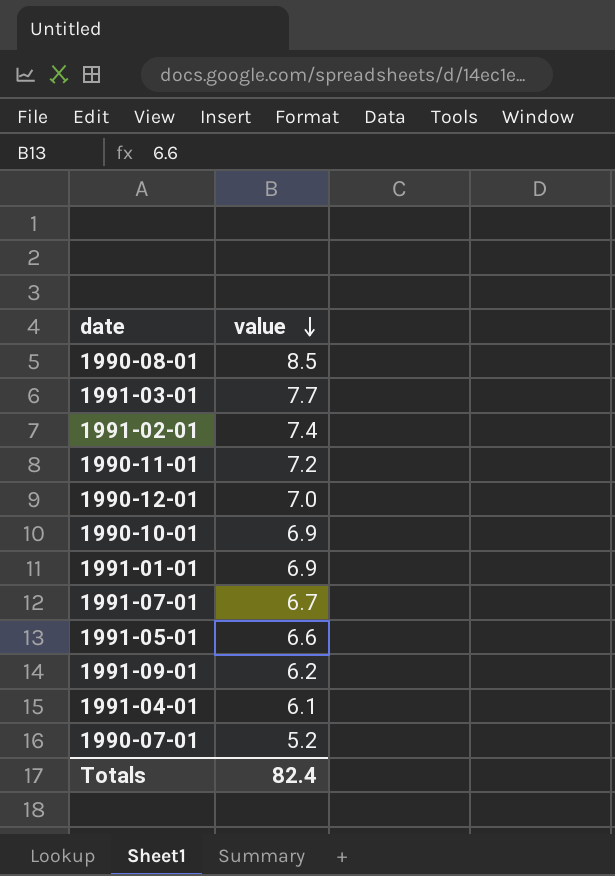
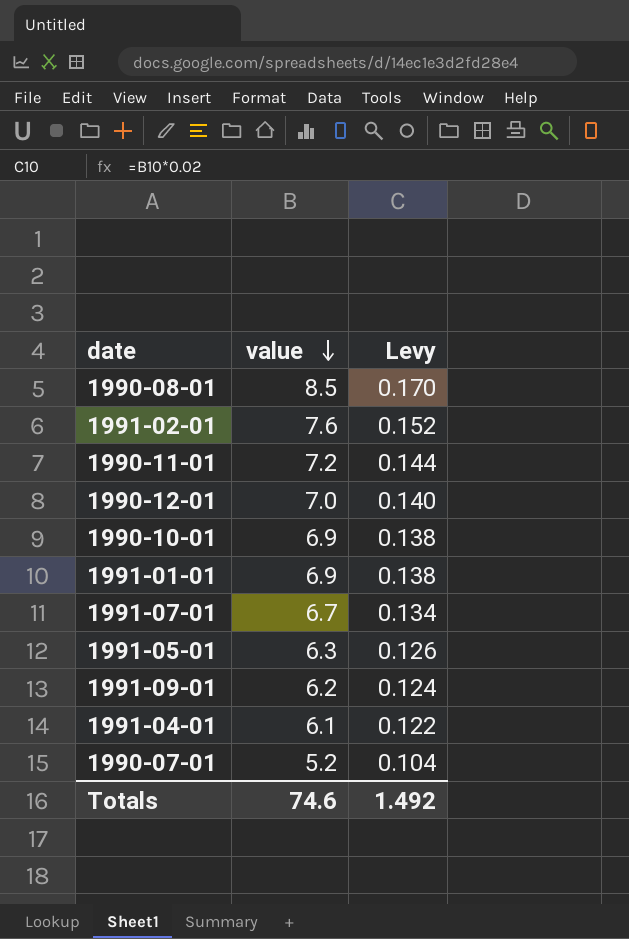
column Levy | formula: none -> [value] * 0.02
row 1991-03-01: 7.7 -> none
1991-02-01 | value: 7.4 -> 7.6
1991-05-01 | value: 6.6 -> 6.3
Totals | value: 82.4 -> 74.6

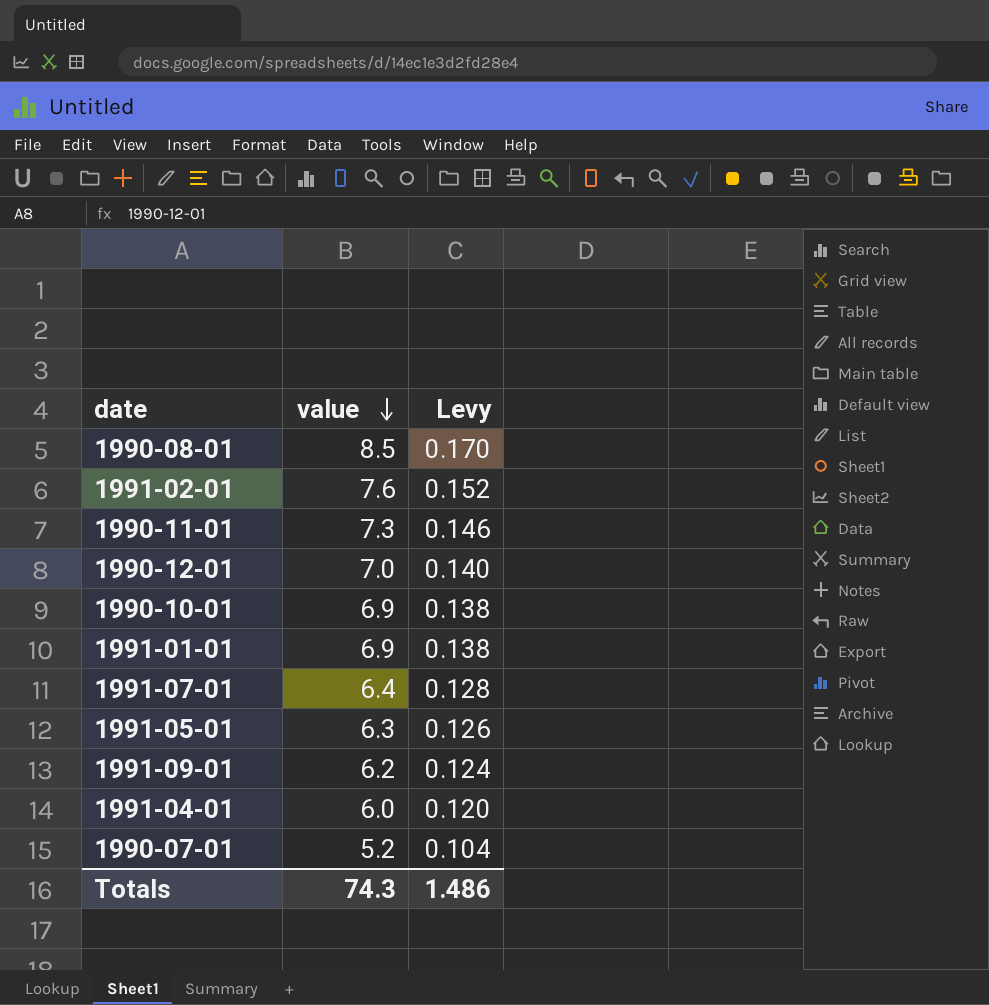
1990-11-01 | value: 7.2 -> 7.3
1990-11-01 | Levy: 0.144 -> 0.146
1991-07-01 | value: 6.7 -> 6.4
1991-07-01 | Levy: 0.134 -> 0.128
1991-04-01 | value: 6.1 -> 6.0
1991-04-01 | Levy: 0.122 -> 0.120
Totals | value: 74.6 -> 74.3
Totals | Levy: 1.492 -> 1.486

